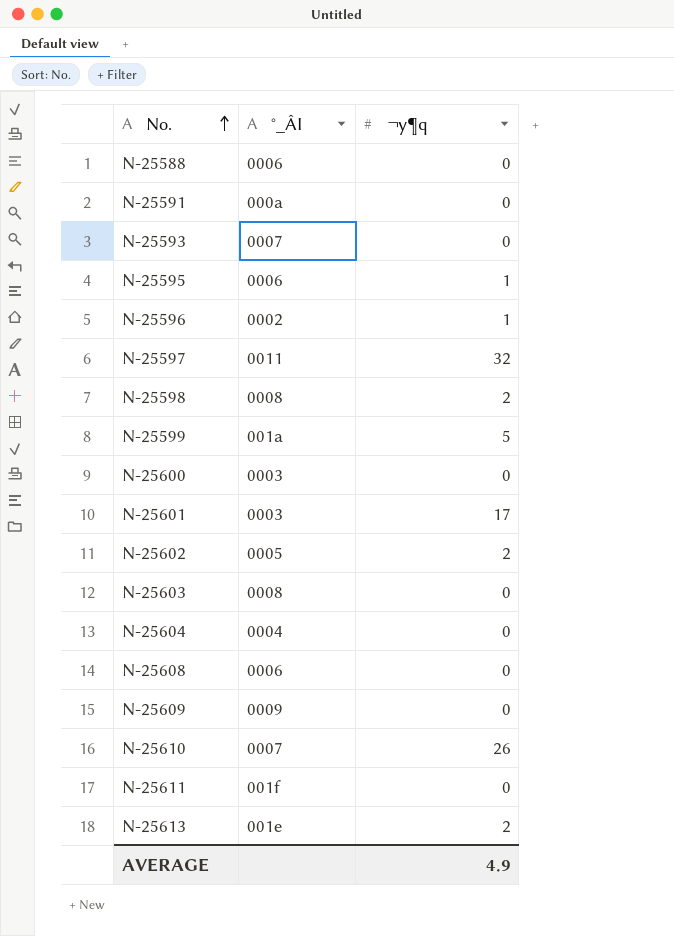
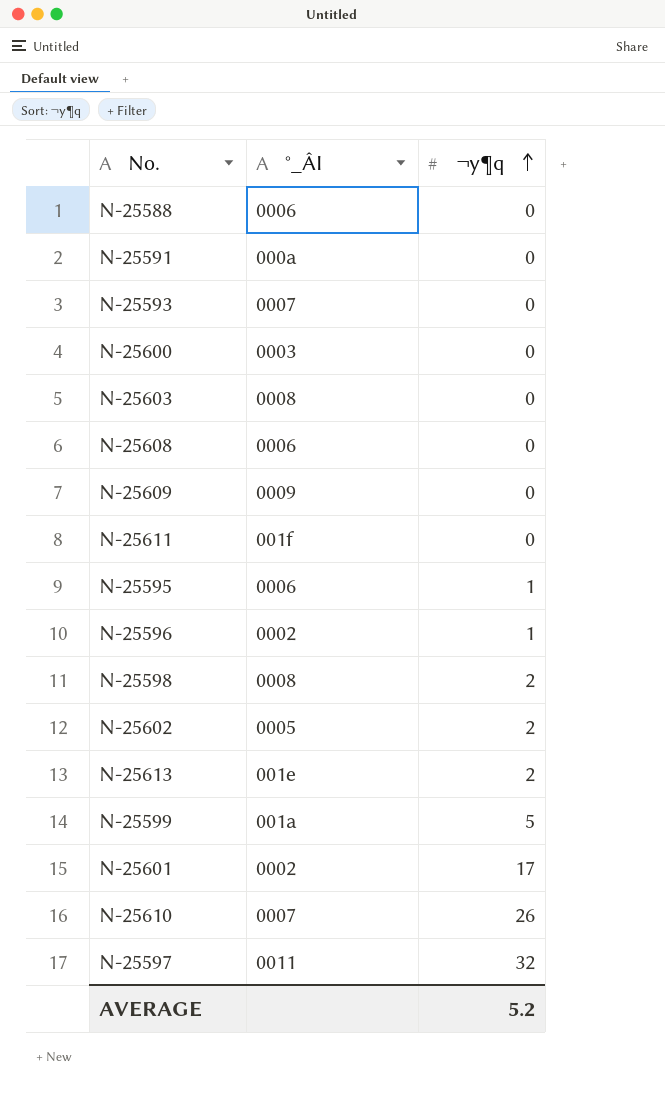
row order: No. ascending -> ¬y¶q ascending
row N-25604: 0004 | 0 -> none
N-25601 | °_ÂI: 0003 -> 0002
AVERAGE | ¬y¶q: 4.9 -> 5.2

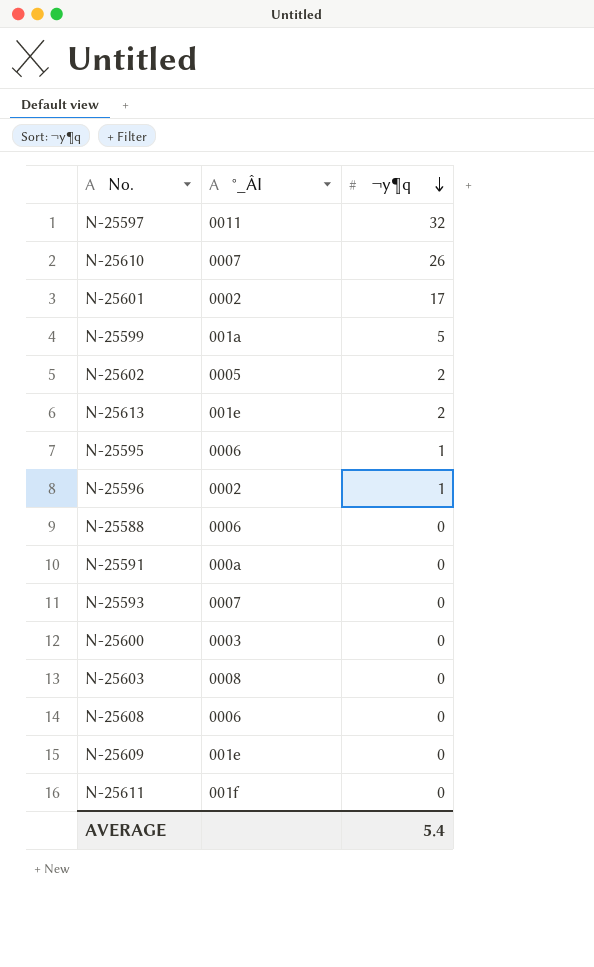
row order: ¬y¶q ascending -> ¬y¶q descending
row N-25598: 0008 | 2 -> none
N-25609 | °_ÂI: 0009 -> 001e
AVERAGE | ¬y¶q: 5.2 -> 5.4

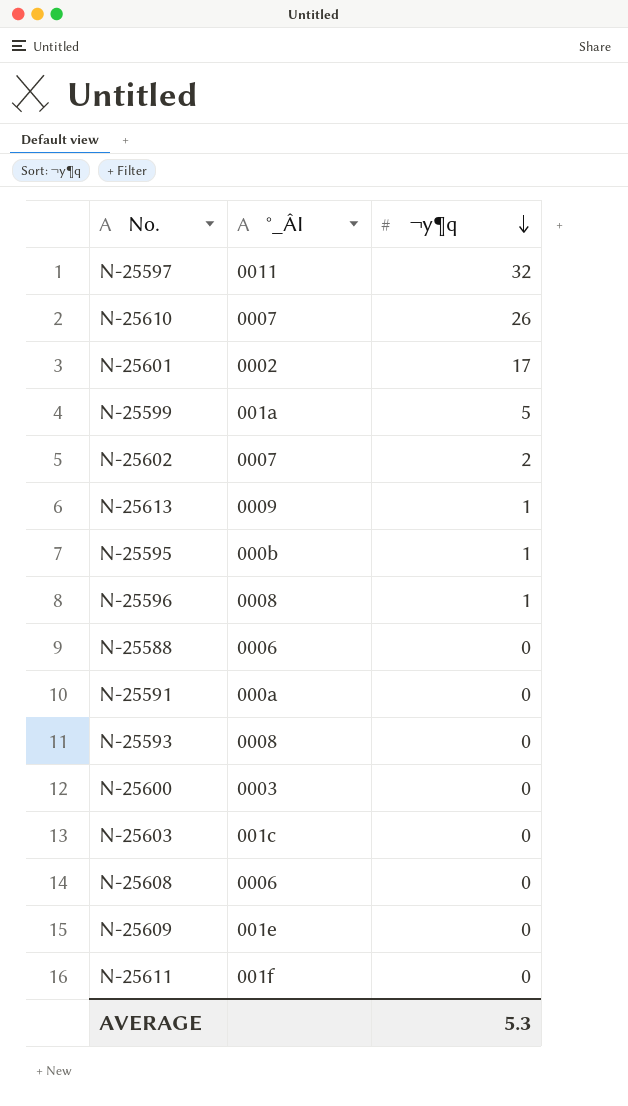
N-25602 | °_ÂI: 0005 -> 0007
N-25613 | °_ÂI: 001e -> 0009
N-25613 | ¬y¶q: 2 -> 1
N-25595 | °_ÂI: 0006 -> 000b
N-25596 | °_ÂI: 0002 -> 0008
N-25593 | °_ÂI: 0007 -> 0008
N-25603 | °_ÂI: 0008 -> 001c
AVERAGE | ¬y¶q: 5.4 -> 5.3

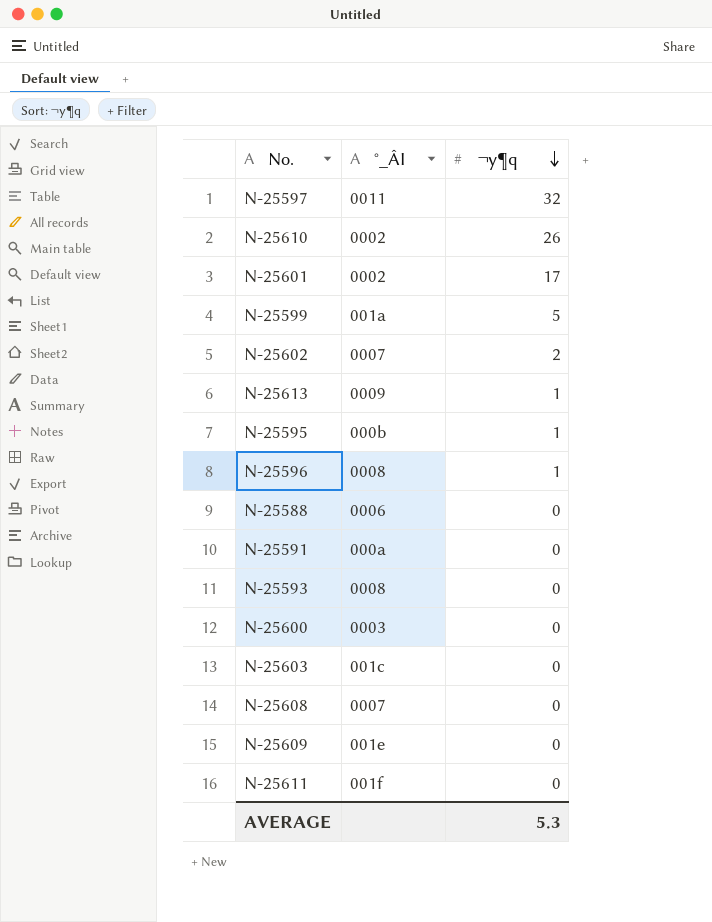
N-25610 | °_ÂI: 0007 -> 0002
N-25608 | °_ÂI: 0006 -> 0007

